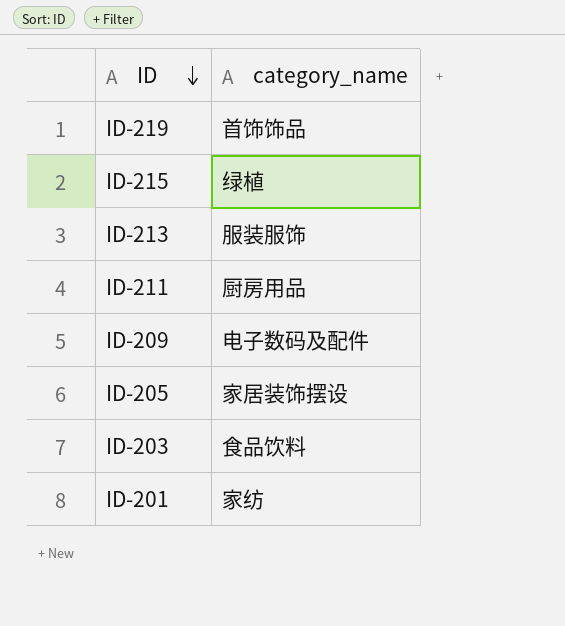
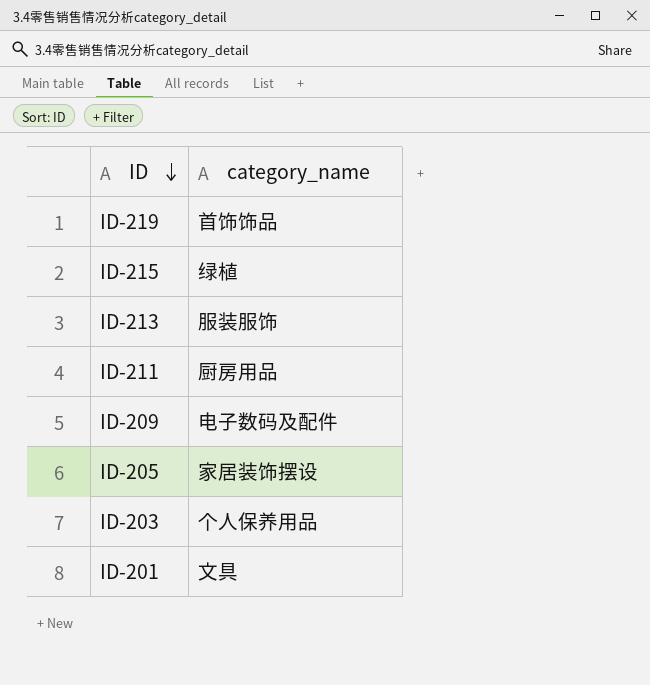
ID-203 | category_name: 食品饮料 -> 个人保养用品
ID-201 | category_name: 家纺 -> 文具

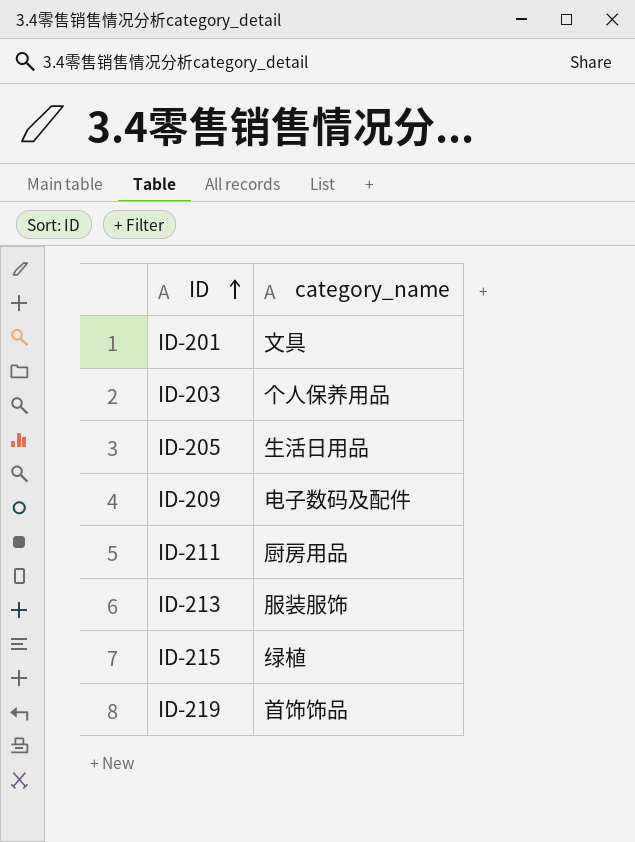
row order: ID descending -> ID ascending
ID-205 | category_name: 家居装饰摆设 -> 生活日用品

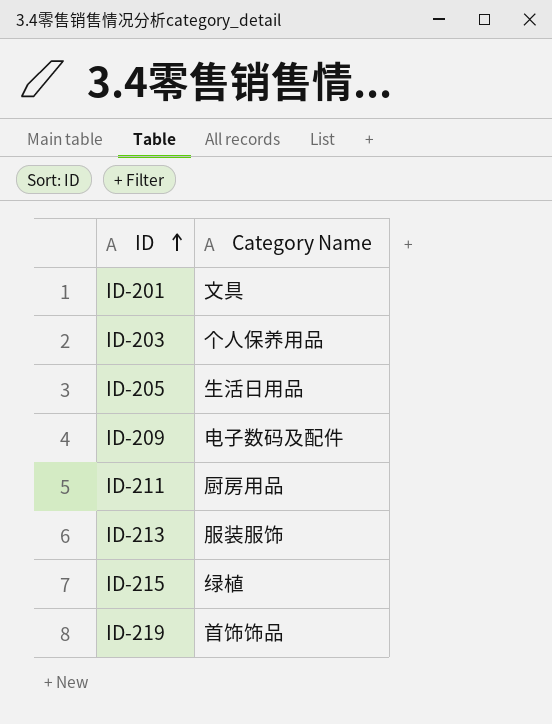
column name: category_name -> Category Name

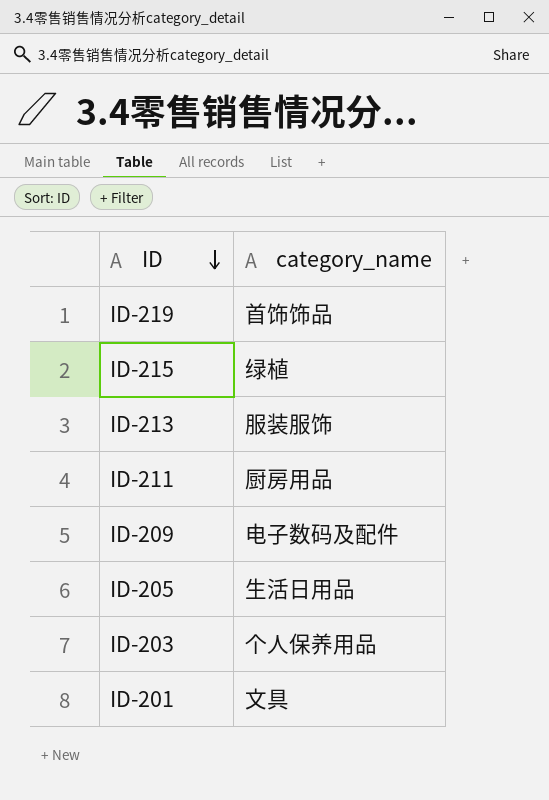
row order: ID ascending -> ID descending
column name: Category Name -> category_name

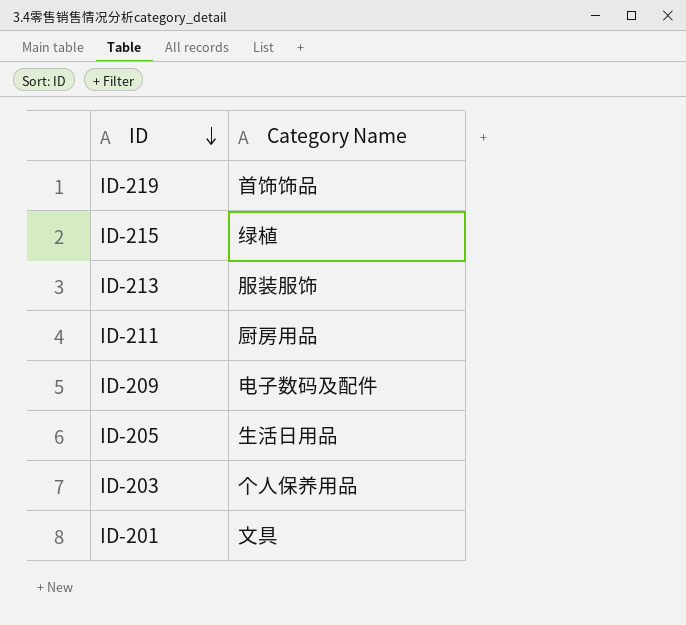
column name: category_name -> Category Name

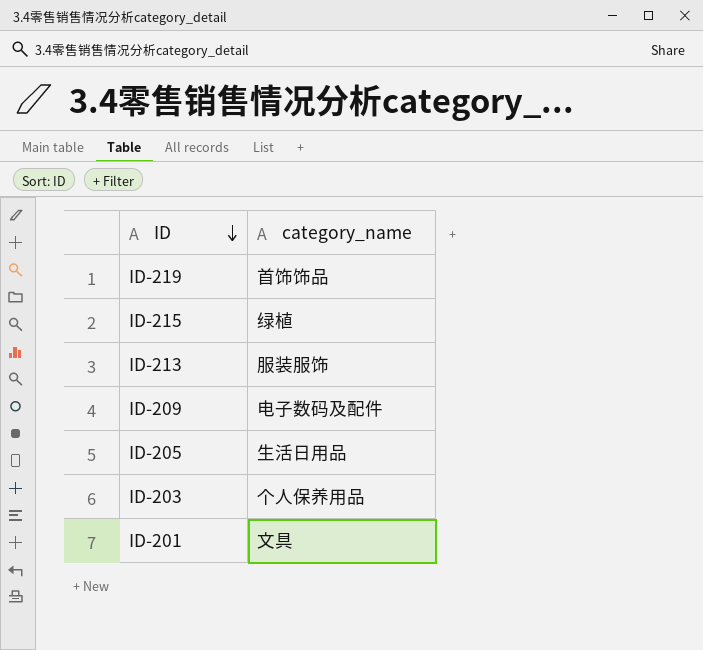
column name: Category Name -> category_name
row ID-211: 厨房用品 -> none

